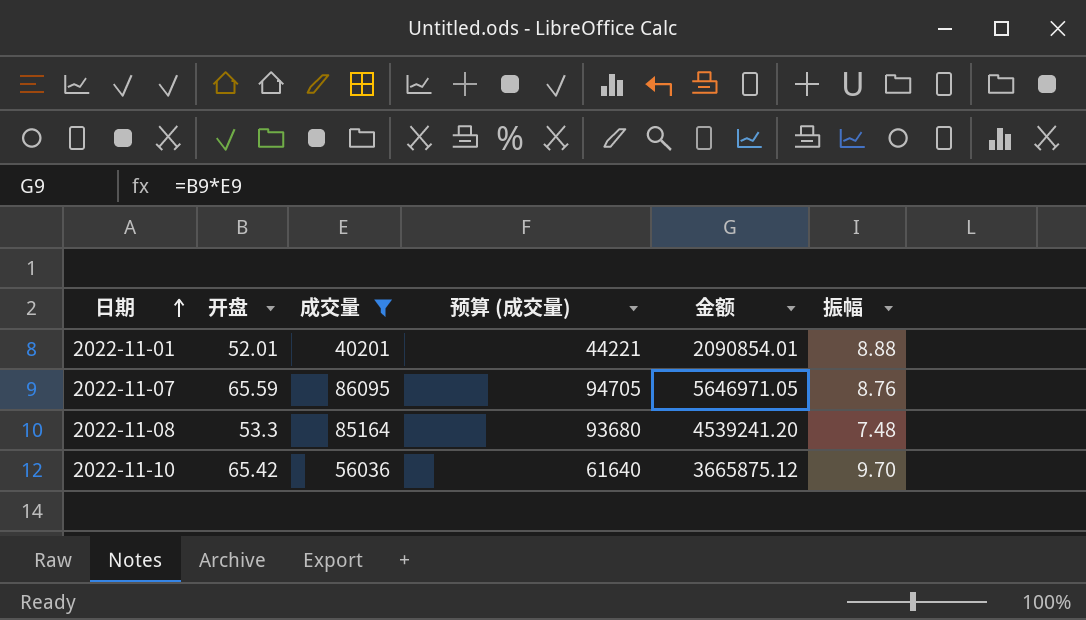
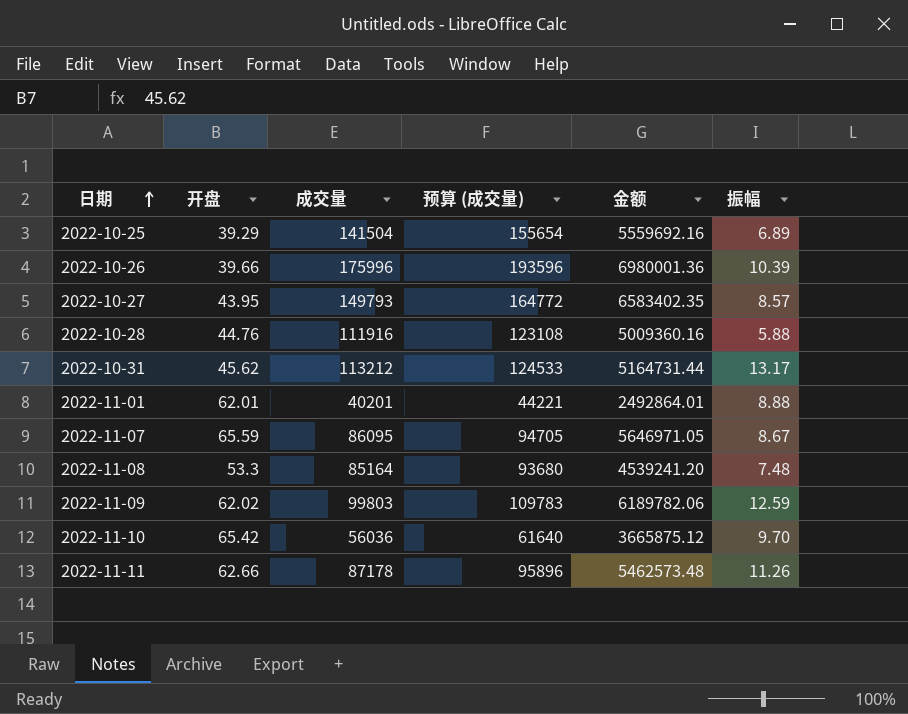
filter: 成交量 <= 86095 -> none
2022-11-01 | 开盘: 52.01 -> 62.01
2022-11-01 | 金额: 2090854.01 -> 2492864.01
2022-11-07 | 振幅: 8.76 -> 8.67

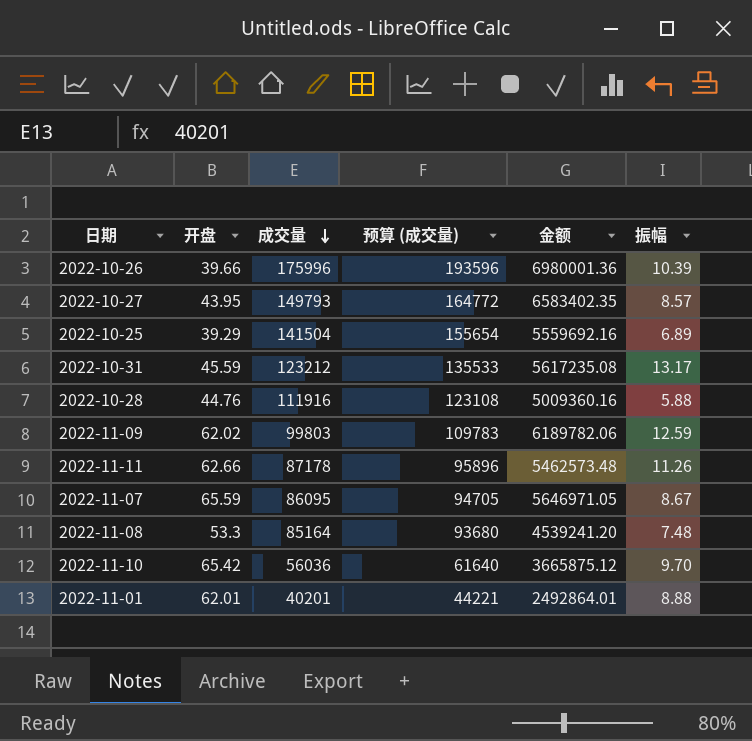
row order: 日期 ascending -> 成交量 descending
2022-10-31 | 开盘: 45.62 -> 45.59
2022-10-31 | 成交量: 113212 -> 123212
2022-10-31 | 预算 (成交量): 124533 -> 135533
2022-10-31 | 金额: 5164731.44 -> 5617235.08

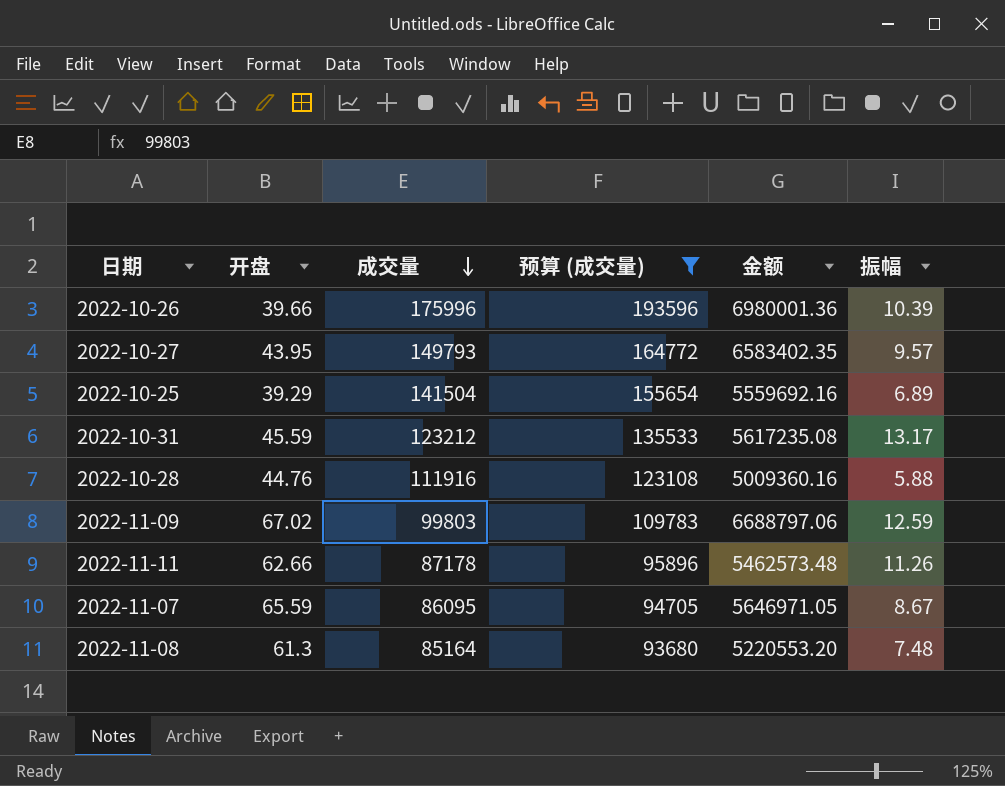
filter: none -> 预算 (成交量) >= 93680
2022-10-27 | 振幅: 8.57 -> 9.57
2022-11-09 | 开盘: 62.02 -> 67.02
2022-11-09 | 金额: 6189782.06 -> 6688797.06
2022-11-08 | 开盘: 53.3 -> 61.3
2022-11-08 | 金额: 4539241.20 -> 5220553.20

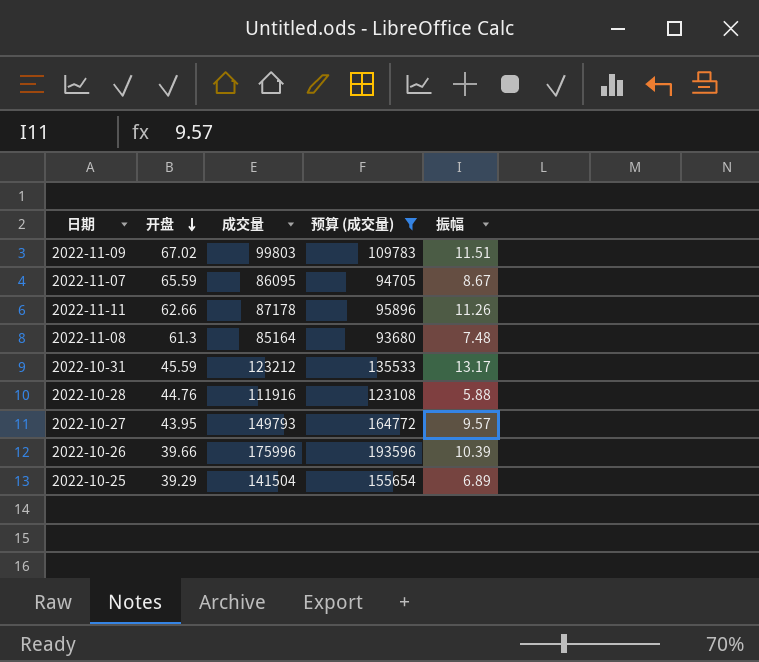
row order: 成交量 descending -> 开盘 descending
column 金额 | formula: [开盘] * [成交量] -> none
2022-11-09 | 振幅: 12.59 -> 11.51

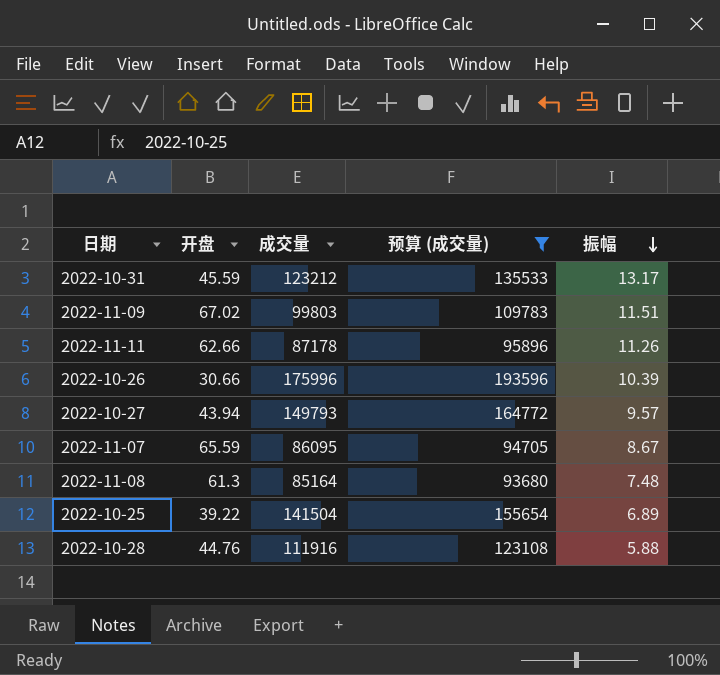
row order: 开盘 descending -> 振幅 descending
2022-10-26 | 开盘: 39.66 -> 30.66
2022-10-27 | 开盘: 43.95 -> 43.94
2022-10-25 | 开盘: 39.29 -> 39.22

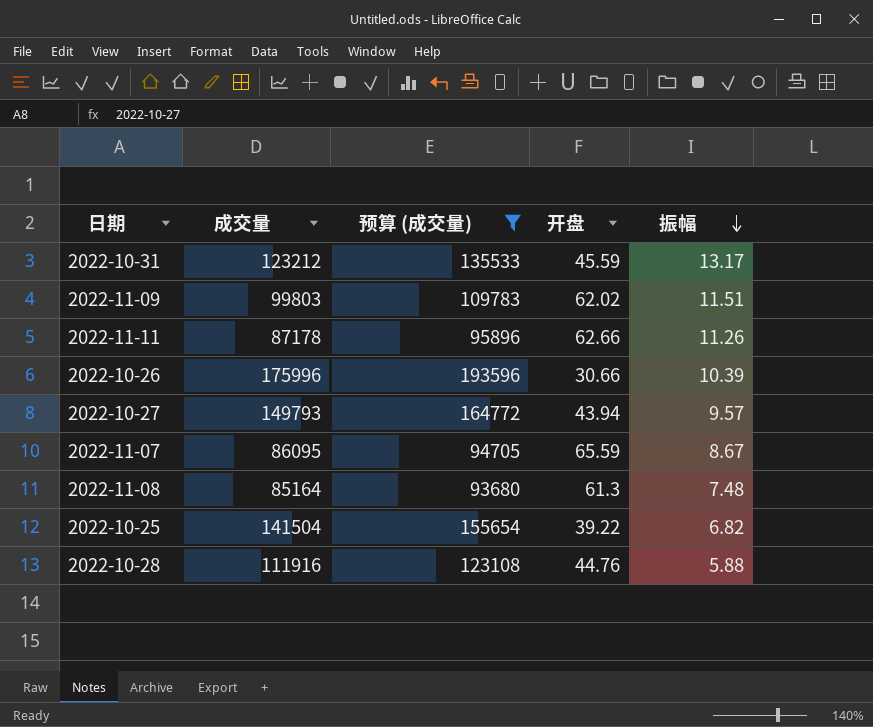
column 开盘 | position: 2 -> 4
2022-11-09 | 开盘: 67.02 -> 62.02
2022-10-25 | 振幅: 6.89 -> 6.82

